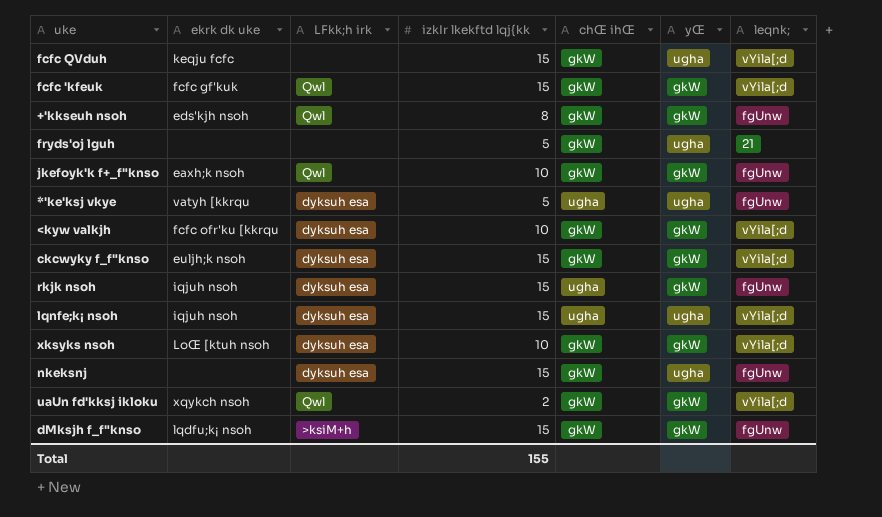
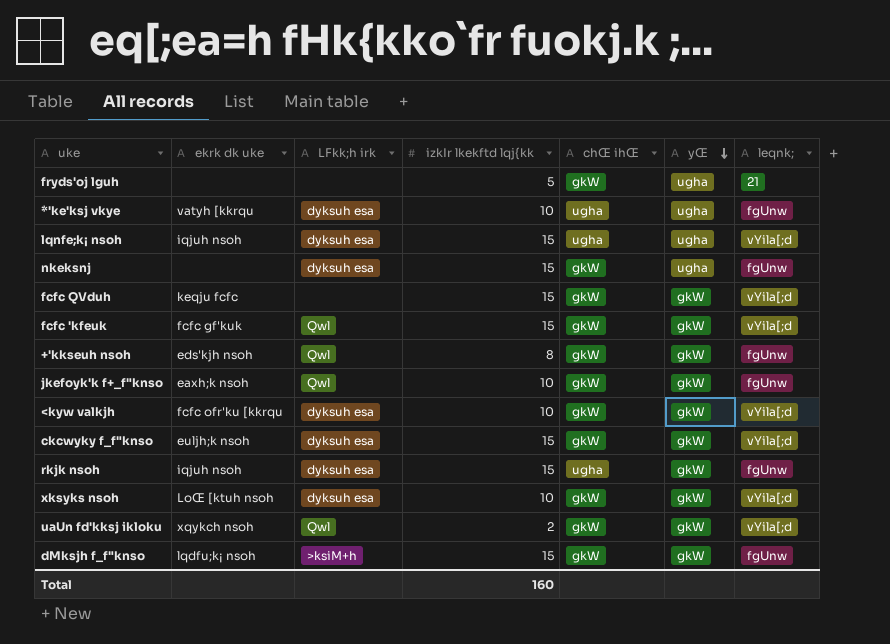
row order: none -> yŒ descending
*'ke'ksj vkye | izkIr lkekftd lqj{kk: 5 -> 10
fcfc QVduh | yŒ: ugha -> gkW
Total | izkIr lkekftd lqj{kk: 155 -> 160

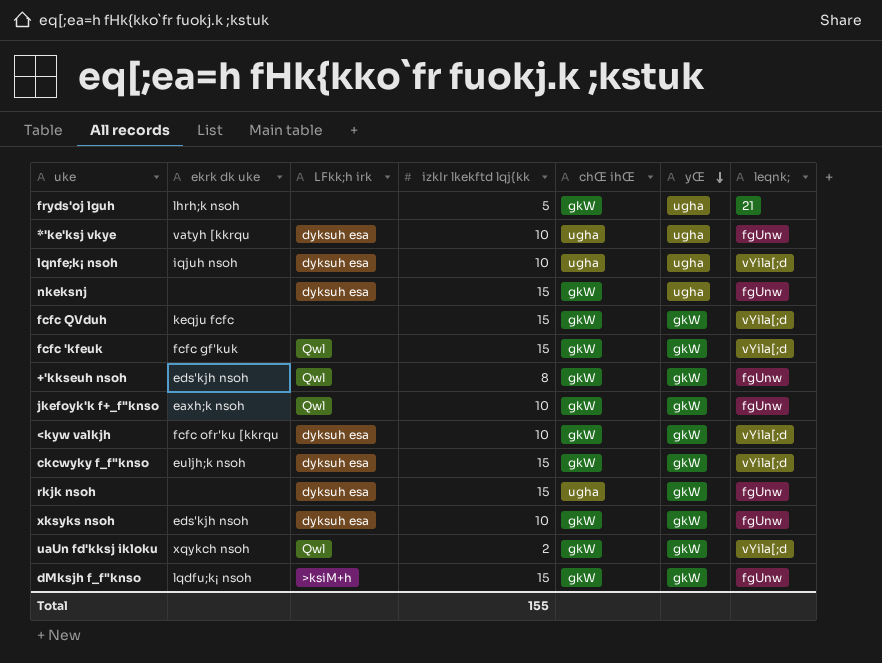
fryds'oj lguh | ekrk dk uke: none -> lhrh;k nsoh
lqnfe;k¡ nsoh | izkIr lkekftd lqj{kk: 15 -> 10
rkjk nsoh | ekrk dk uke: iqjuh nsoh -> none
xksyks nsoh | ekrk dk uke: LoŒ [ktuh nsoh -> eds'kjh nsoh
xksyks nsoh | leqnk;: vYila[;d -> fgUnw
Total | izkIr lkekftd lqj{kk: 160 -> 155

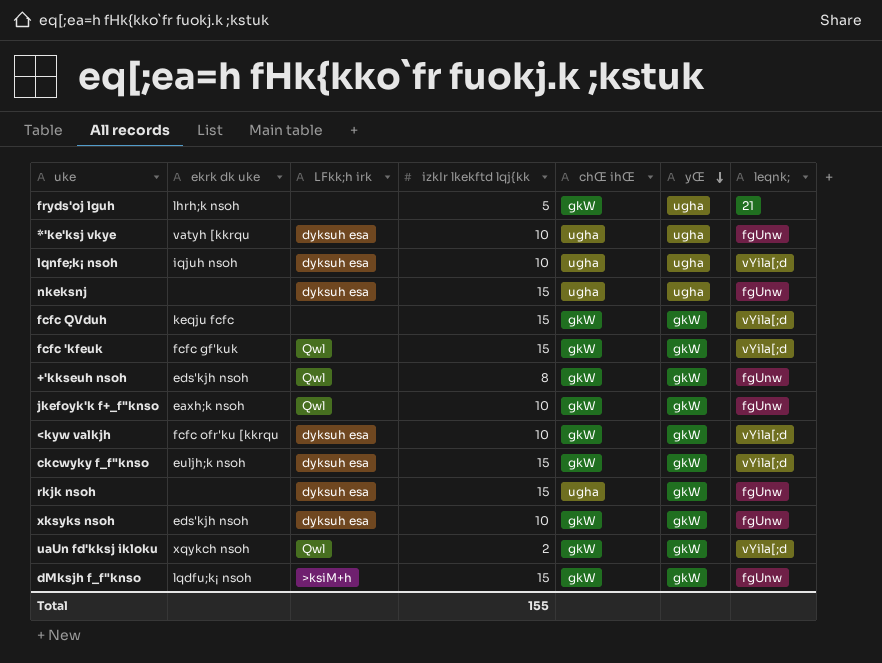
nkeksnj | chŒ ihŒ: gkW -> ugha

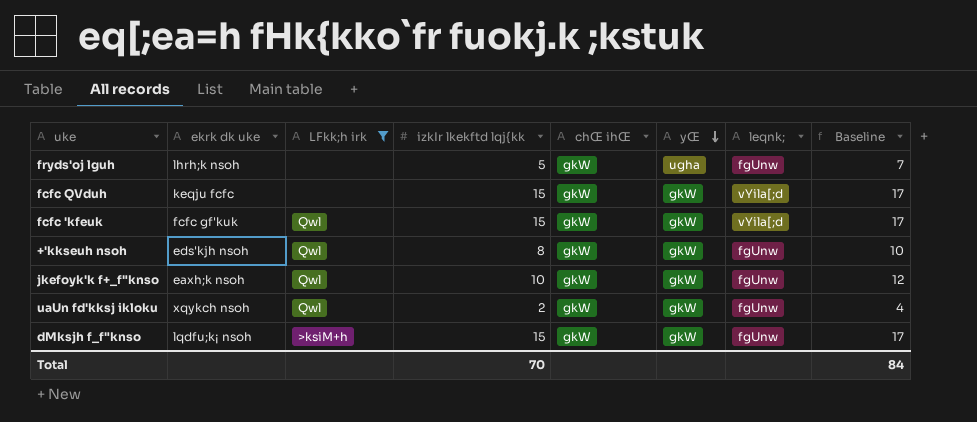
filter: none -> LFkk;h irk != dyksuh esa
column Baseline | formula: none -> [izkIr lkekftd lqj{kk] + 2
fryds'oj lguh | leqnk;: 21 -> fgUnw
uaUn fd'kksj ikloku | leqnk;: vYila[;d -> fgUnw
Total | izkIr lkekftd lqj{kk: 155 -> 70

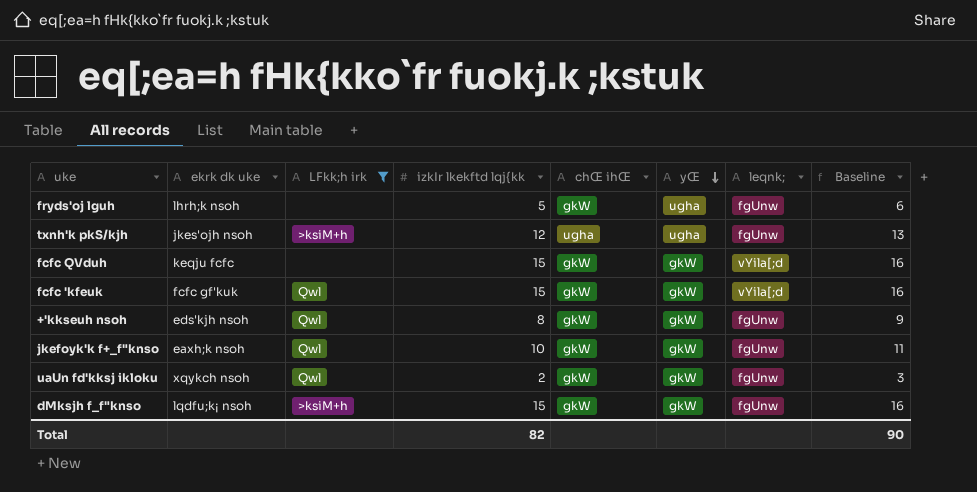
column Baseline | formula: [izkIr lkekftd lqj{kk] + 2 -> [izkIr lkekftd lqj{kk] + 1
row txnh'k pkS/kjh: none -> jkes'ojh nsoh | >ksiM+h | 12 | ugha | ugha | fgUnw | 13
Total | izkIr lkekftd lqj{kk: 70 -> 82
Total | Baseline: 84 -> 90

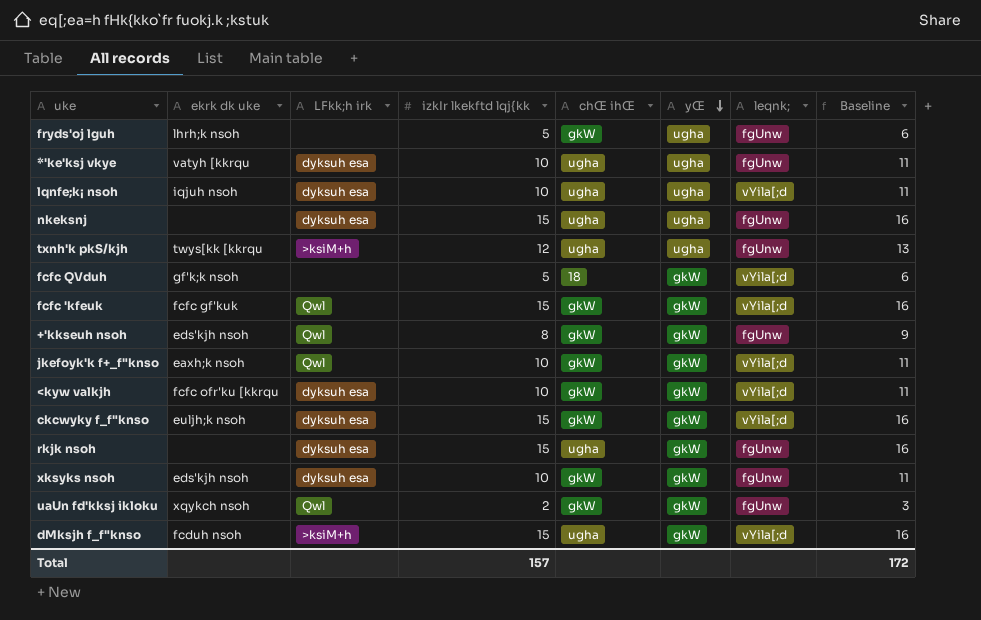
filter: LFkk;h irk != dyksuh esa -> none
txnh'k pkS/kjh | ekrk dk uke: jkes'ojh nsoh -> twys[kk [kkrqu
fcfc QVduh | ekrk dk uke: keqju fcfc -> gf'k;k nsoh
fcfc QVduh | izkIr lkekftd lqj{kk: 15 -> 5
fcfc QVduh | chŒ ihŒ: gkW -> 18
fcfc QVduh | Baseline: 16 -> 6
jkefoyk'k f+_f"knso | leqnk;: fgUnw -> vYila[;d
dMksjh f_f"knso | ekrk dk uke: lqdfu;k¡ nsoh -> fcduh nsoh
dMksjh f_f"knso | chŒ ihŒ: gkW -> ugha
dMksjh f_f"knso | leqnk;: fgUnw -> vYila[;d
Total | izkIr lkekftd lqj{kk: 82 -> 157
Total | Baseline: 90 -> 172

